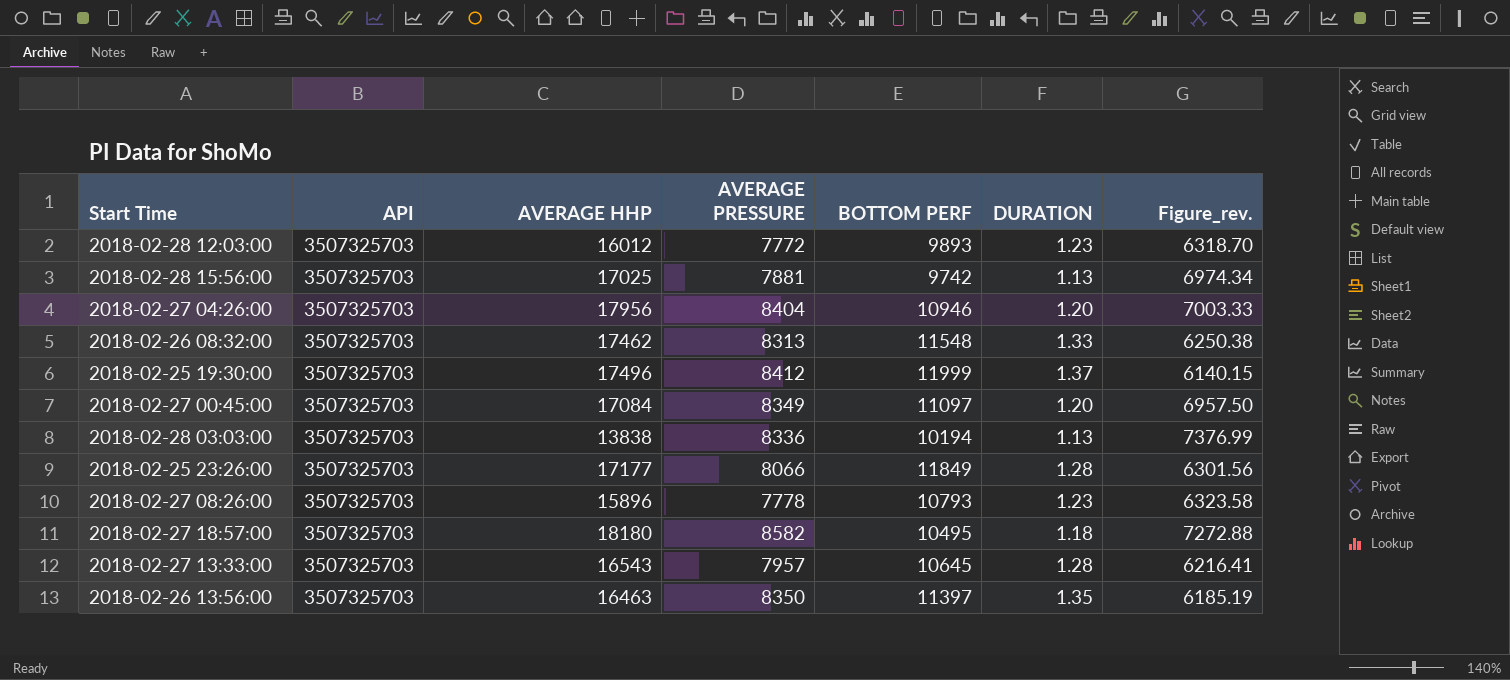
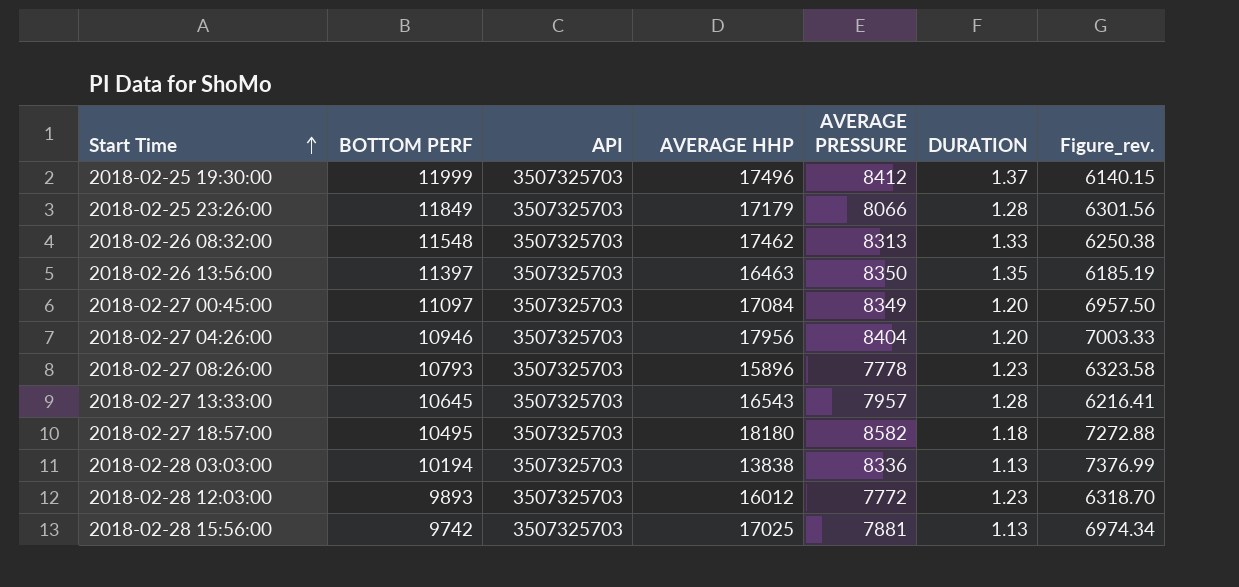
row order: none -> Start Time ascending
column BOTTOM PERF | position: 5 -> 2
2018-02-25 23:26:00 | AVERAGE HHP: 17177 -> 17179

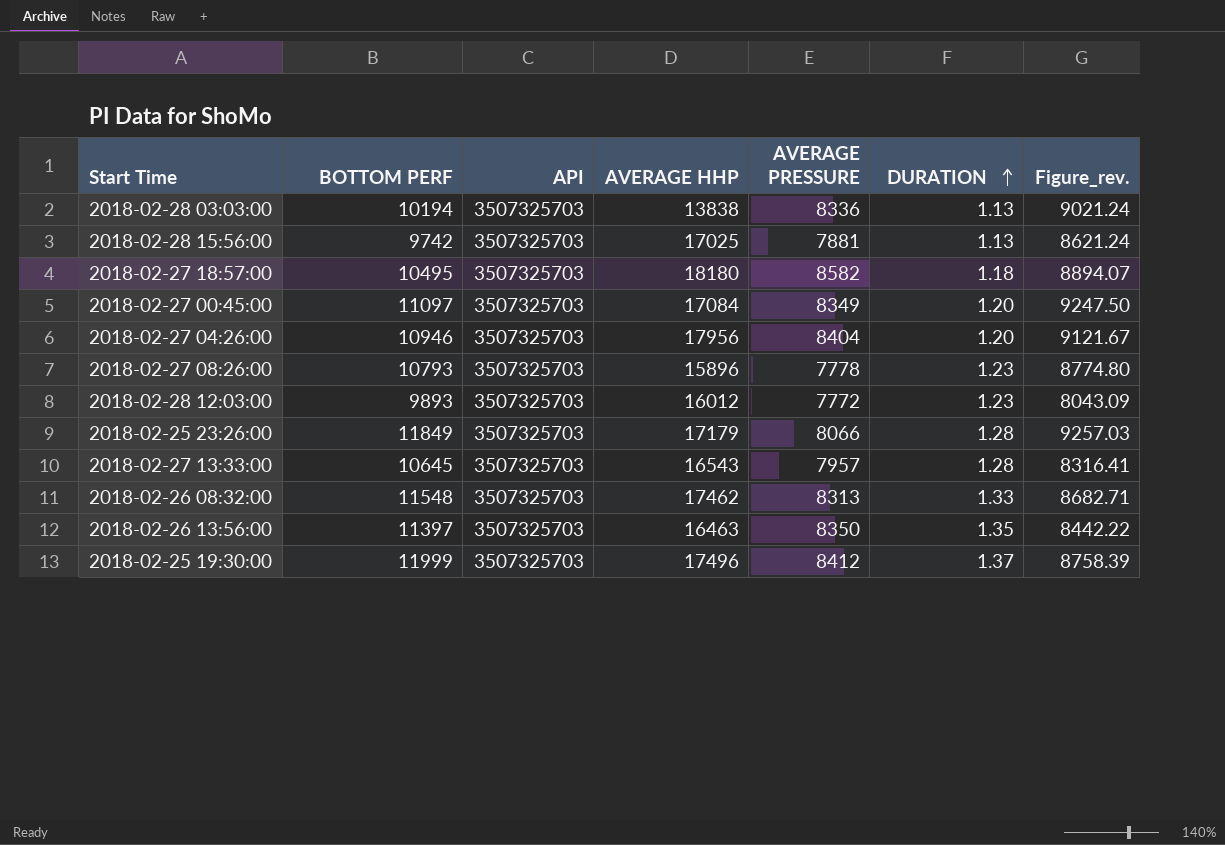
row order: Start Time ascending -> DURATION ascending
column Figure_rev. | formula: [AVERAGE PRESSURE] / [DURATION] -> [BOTTOM PERF] / [DURATION]

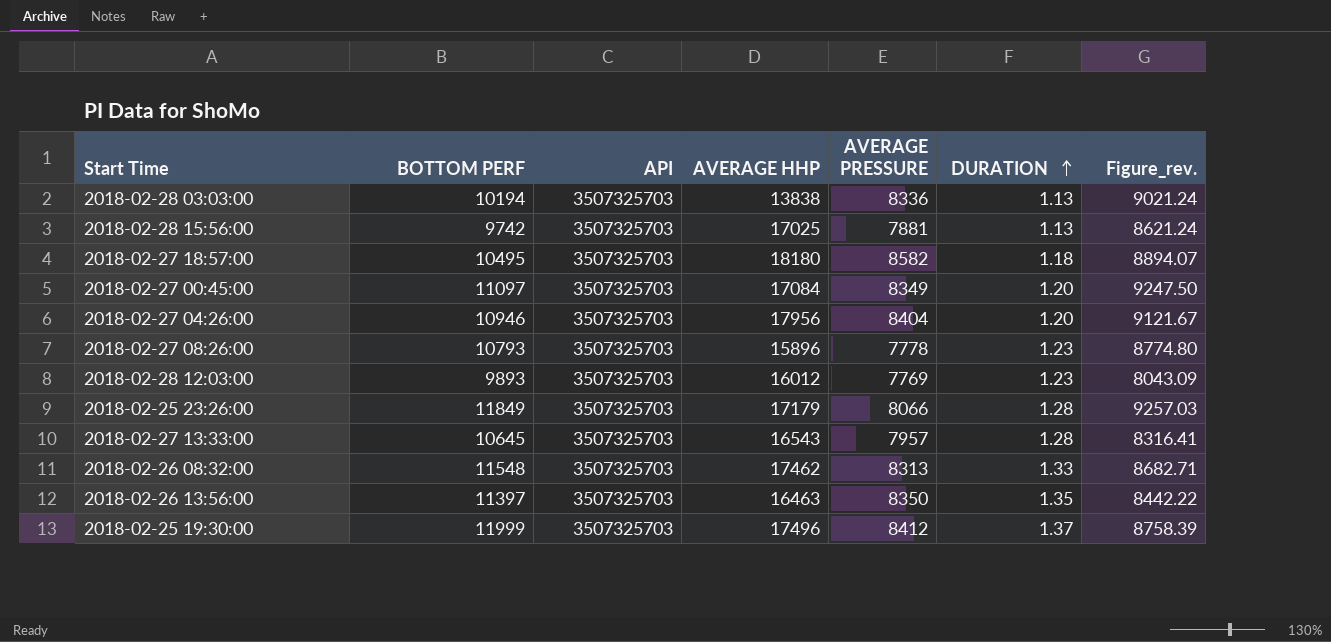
2018-02-28 12:03:00 | AVERAGE PRESSURE: 7772 -> 7769

